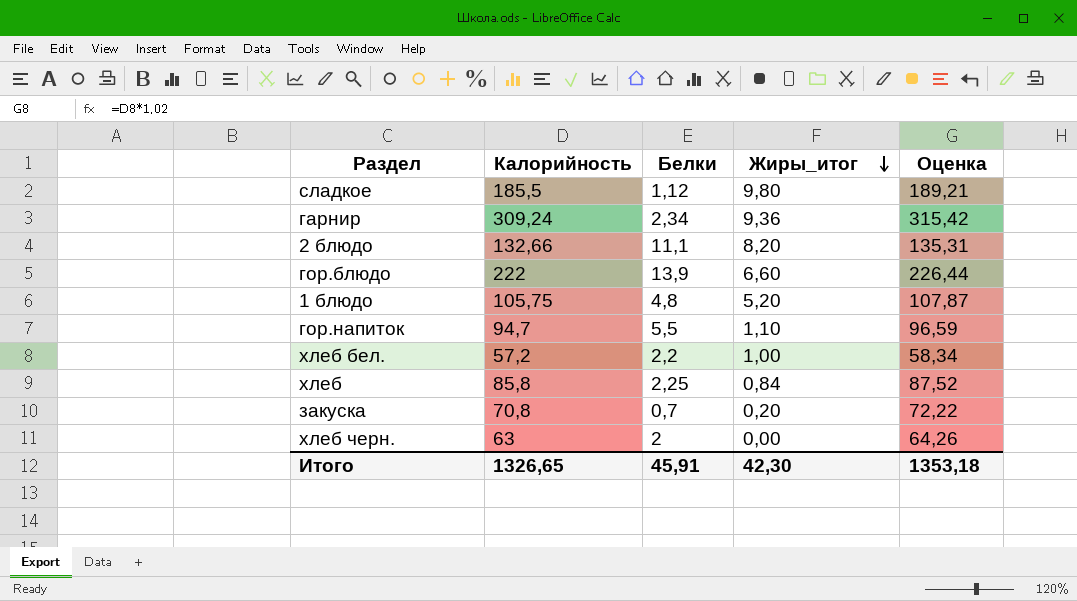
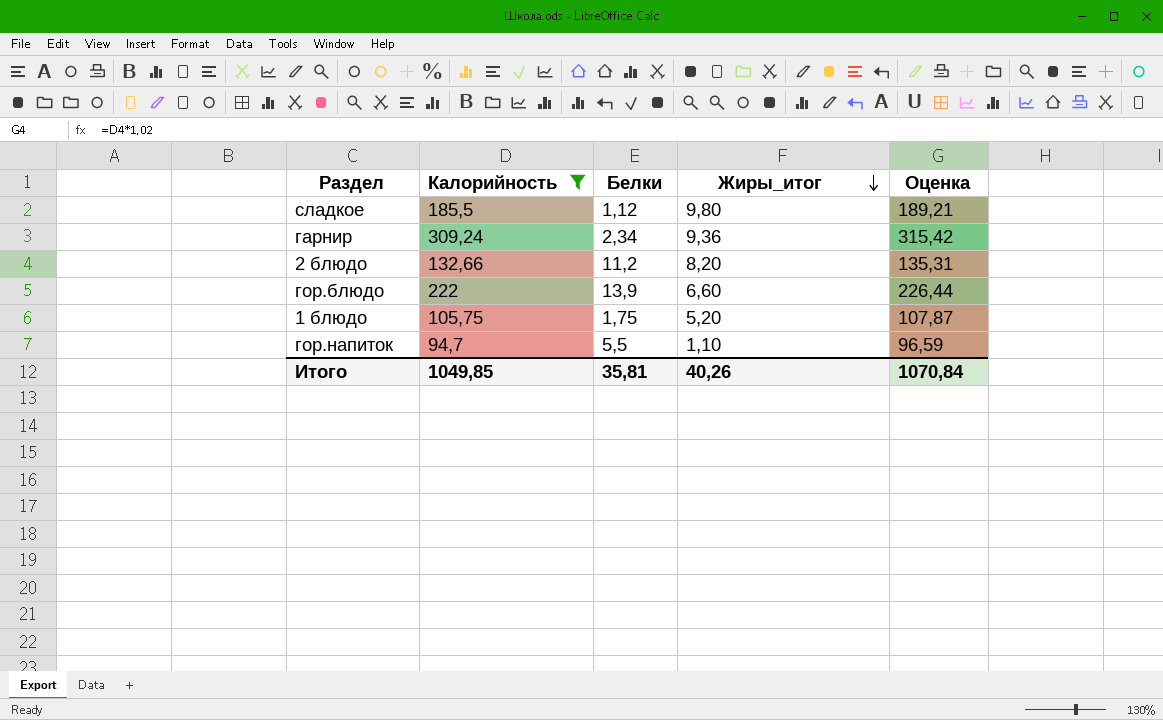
filter: none -> Калорийность >= 94,7
2 блюдо | Белки: 11,1 -> 11,2
1 блюдо | Белки: 4,8 -> 1,75
Итого | Калорийность: 1326,65 -> 1049,85
Итого | Белки: 45,91 -> 35,81
Итого | Жиры_итог: 42,30 -> 40,26
Итого | Оценка: 1353,18 -> 1070,84

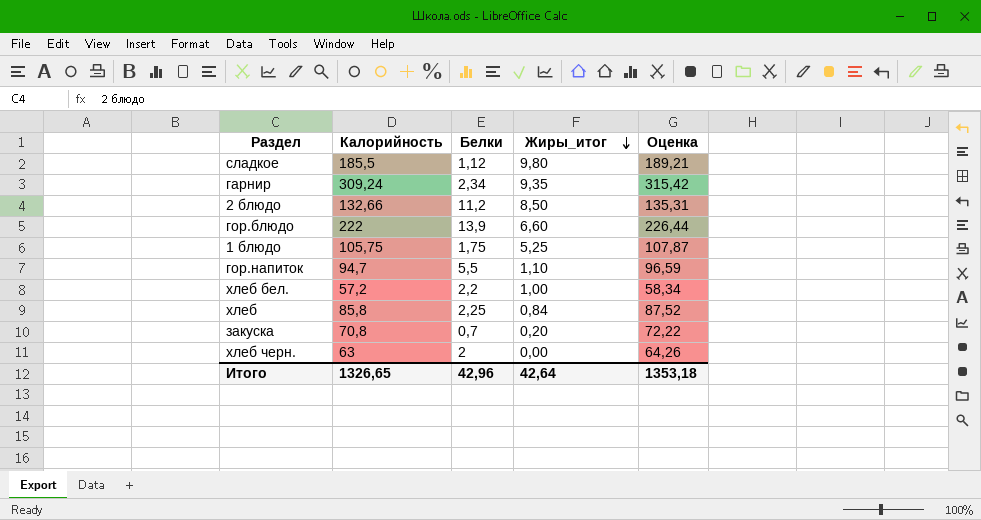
filter: Калорийность >= 94,7 -> none
гарнир | Жиры_итог: 9,36 -> 9,35
2 блюдо | Жиры_итог: 8,20 -> 8,50
1 блюдо | Жиры_итог: 5,20 -> 5,25
Итого | Калорийность: 1049,85 -> 1326,65
Итого | Белки: 35,81 -> 42,96
Итого | Жиры_итог: 40,26 -> 42,64
Итого | Оценка: 1070,84 -> 1353,18

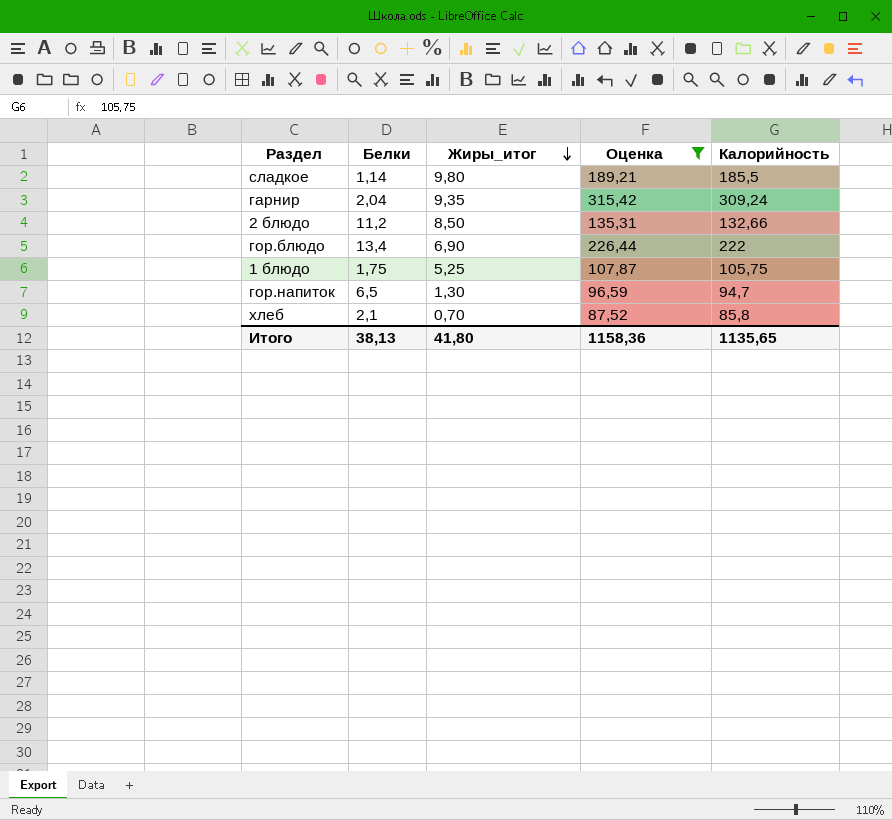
filter: none -> Оценка >= 87,52
column Калорийность | position: 2 -> 5
сладкое | Белки: 1,12 -> 1,14
гарнир | Белки: 2,34 -> 2,04
гор.блюдо | Белки: 13,9 -> 13,4
гор.блюдо | Жиры_итог: 6,60 -> 6,90
гор.напиток | Белки: 5,5 -> 6,5
гор.напиток | Жиры_итог: 1,10 -> 1,30
хлеб | Белки: 2,25 -> 2,1
хлеб | Жиры_итог: 0,84 -> 0,70
Итого | Белки: 42,96 -> 38,13
Итого | Жиры_итог: 42,64 -> 41,80
Итого | Оценка: 1353,18 -> 1158,36
Итого | Калорийность: 1326,65 -> 1135,65

